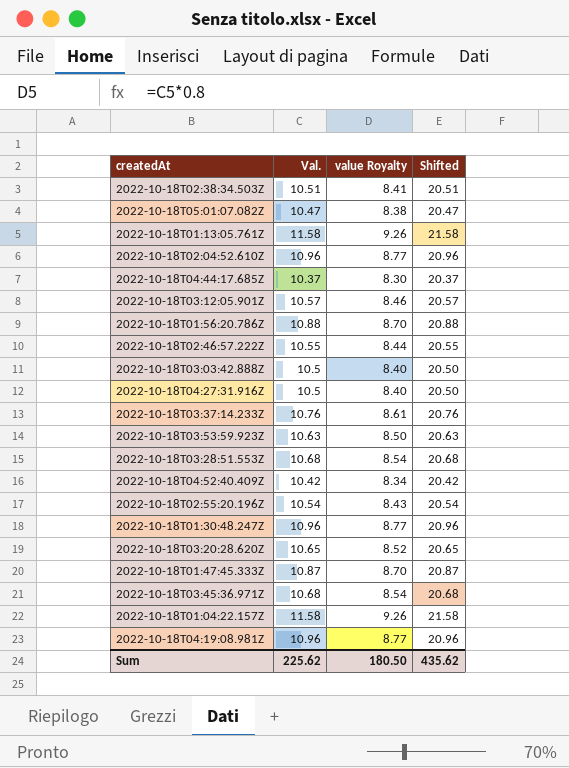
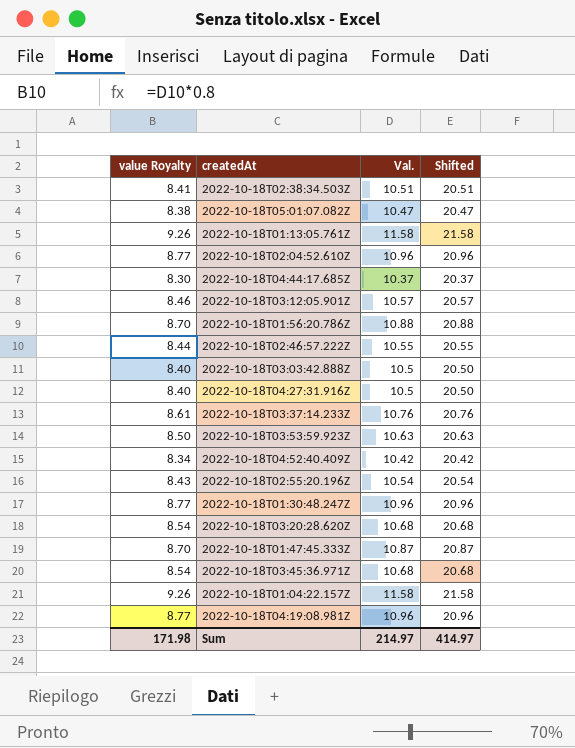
column value Royalty | position: 3 -> 1
row 2022-10-18T03:28:51.553Z: 10.68 | 8.54 | 20.68 -> none
2022-10-18T03:20:28.620Z | value Royalty: 8.52 -> 8.54
2022-10-18T03:20:28.620Z | Val.: 10.65 -> 10.68
2022-10-18T03:20:28.620Z | Shifted: 20.65 -> 20.68
Sum | value Royalty: 180.50 -> 171.98
Sum | Val.: 225.62 -> 214.97
Sum | Shifted: 435.62 -> 414.97

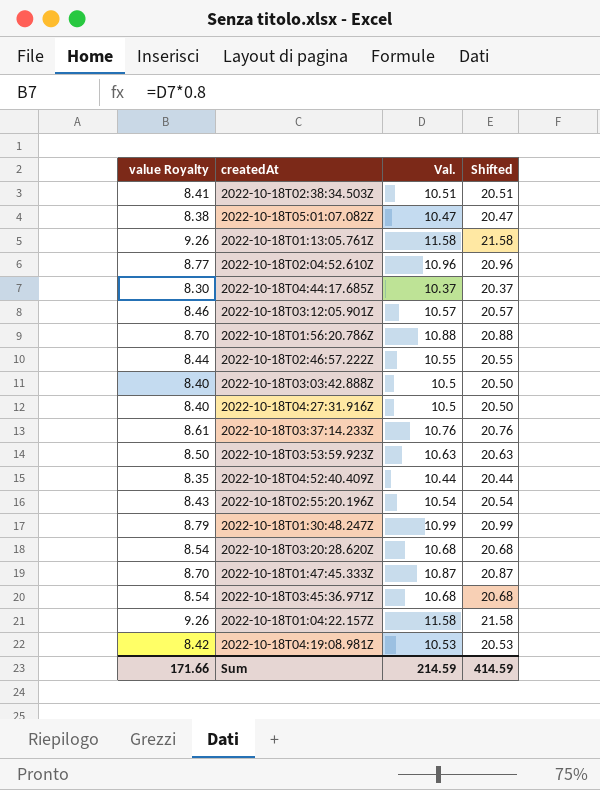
2022-10-18T04:52:40.409Z | value Royalty: 8.34 -> 8.35
2022-10-18T04:52:40.409Z | Val.: 10.42 -> 10.44
2022-10-18T04:52:40.409Z | Shifted: 20.42 -> 20.44
2022-10-18T01:30:48.247Z | value Royalty: 8.77 -> 8.79
2022-10-18T01:30:48.247Z | Val.: 10.96 -> 10.99
2022-10-18T01:30:48.247Z | Shifted: 20.96 -> 20.99
2022-10-18T04:19:08.981Z | value Royalty: 8.77 -> 8.42
2022-10-18T04:19:08.981Z | Val.: 10.96 -> 10.53
2022-10-18T04:19:08.981Z | Shifted: 20.96 -> 20.53
Sum | value Royalty: 171.98 -> 171.66
Sum | Val.: 214.97 -> 214.59
Sum | Shifted: 414.97 -> 414.59

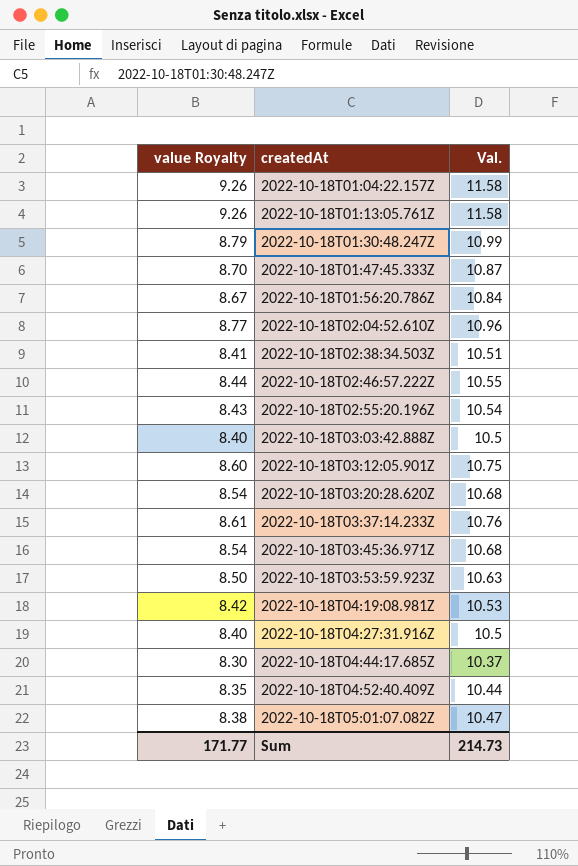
row order: none -> createdAt ascending
column Shifted | formula: [Val.] + 10 -> none
2022-10-18T01:56:20.786Z | value Royalty: 8.70 -> 8.67
2022-10-18T01:56:20.786Z | Val.: 10.88 -> 10.84
2022-10-18T03:12:05.901Z | value Royalty: 8.46 -> 8.60
2022-10-18T03:12:05.901Z | Val.: 10.57 -> 10.75
Sum | value Royalty: 171.66 -> 171.77
Sum | Val.: 214.59 -> 214.73

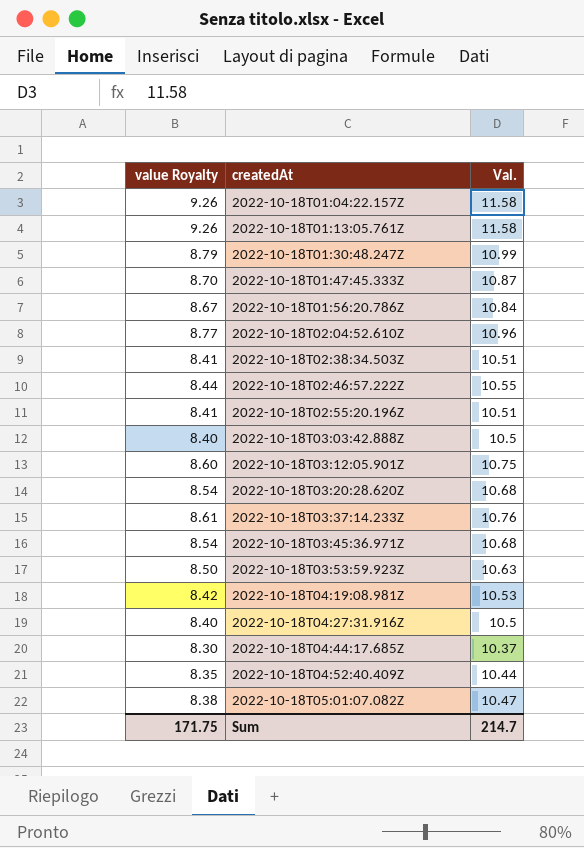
2022-10-18T02:55:20.196Z | value Royalty: 8.43 -> 8.41
2022-10-18T02:55:20.196Z | Val.: 10.54 -> 10.51
Sum | value Royalty: 171.77 -> 171.75
Sum | Val.: 214.73 -> 214.7

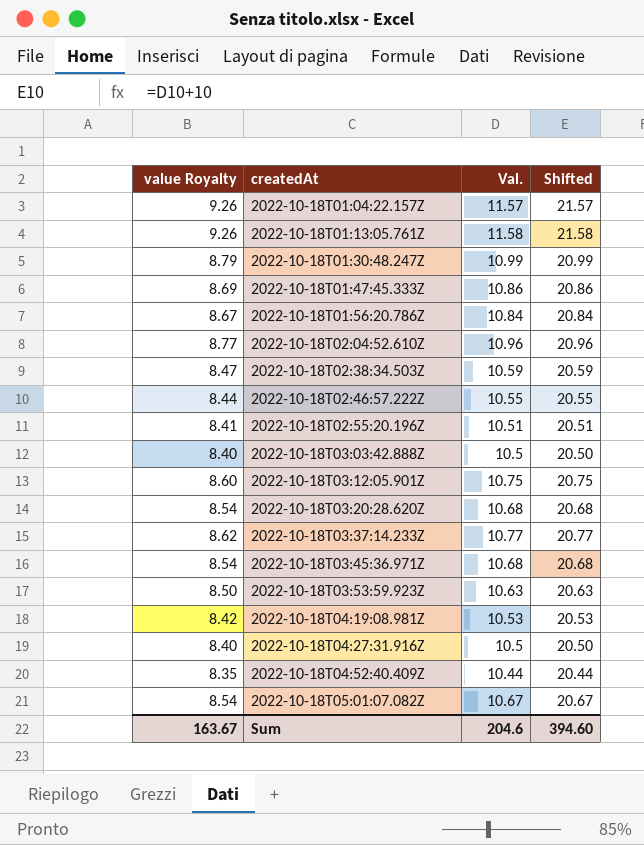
column Shifted | formula: none -> [Val.] + 10
row 2022-10-18T04:44:17.685Z: 8.30 | 10.37 -> none
2022-10-18T01:04:22.157Z | Val.: 11.58 -> 11.57
2022-10-18T01:47:45.333Z | value Royalty: 8.70 -> 8.69
2022-10-18T01:47:45.333Z | Val.: 10.87 -> 10.86
2022-10-18T02:38:34.503Z | value Royalty: 8.41 -> 8.47
2022-10-18T02:38:34.503Z | Val.: 10.51 -> 10.59
2022-10-18T03:37:14.233Z | value Royalty: 8.61 -> 8.62
2022-10-18T03:37:14.233Z | Val.: 10.76 -> 10.77
2022-10-18T05:01:07.082Z | value Royalty: 8.38 -> 8.54
2022-10-18T05:01:07.082Z | Val.: 10.47 -> 10.67
Sum | value Royalty: 171.75 -> 163.67
Sum | Val.: 214.7 -> 204.6

